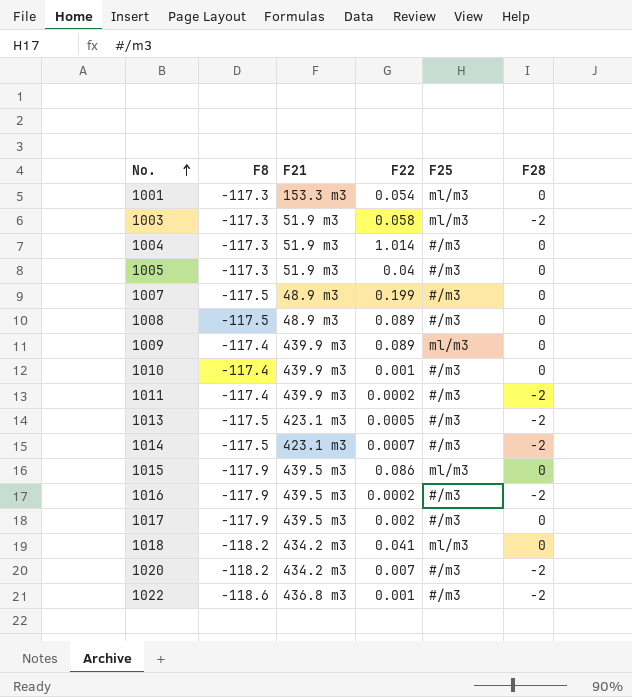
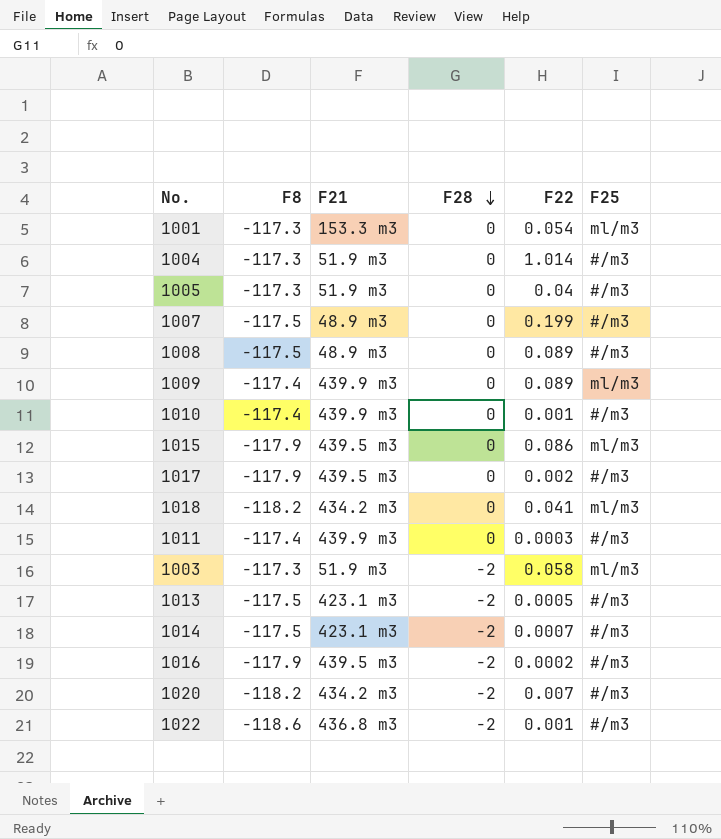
row order: No. ascending -> F28 descending
column F28 | position: 6 -> 4
1011 | F28: -2 -> 0
1011 | F22: 0.0002 -> 0.0003

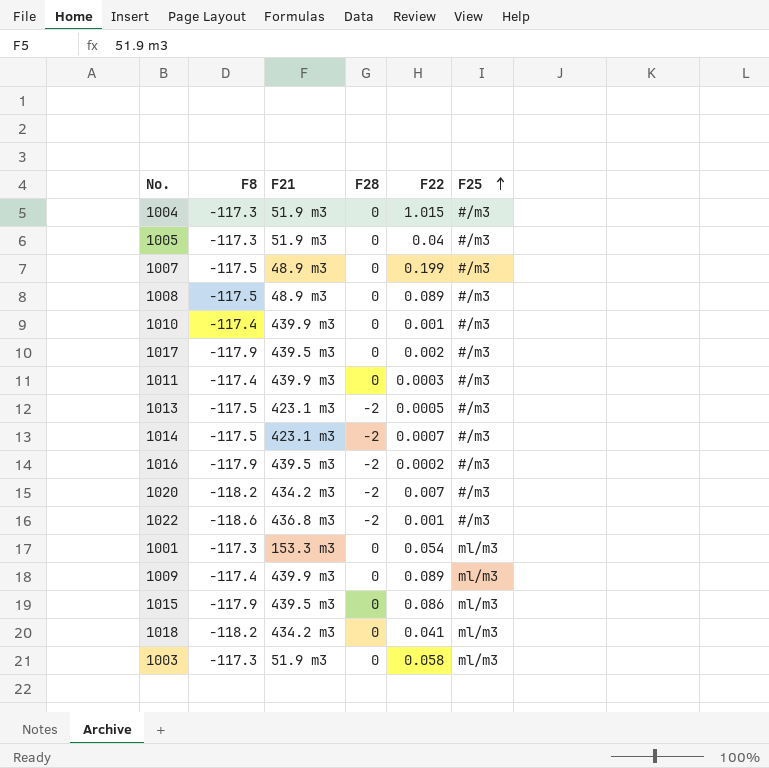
row order: F28 descending -> F25 ascending
1004 | F22: 1.014 -> 1.015
1003 | F28: -2 -> 0

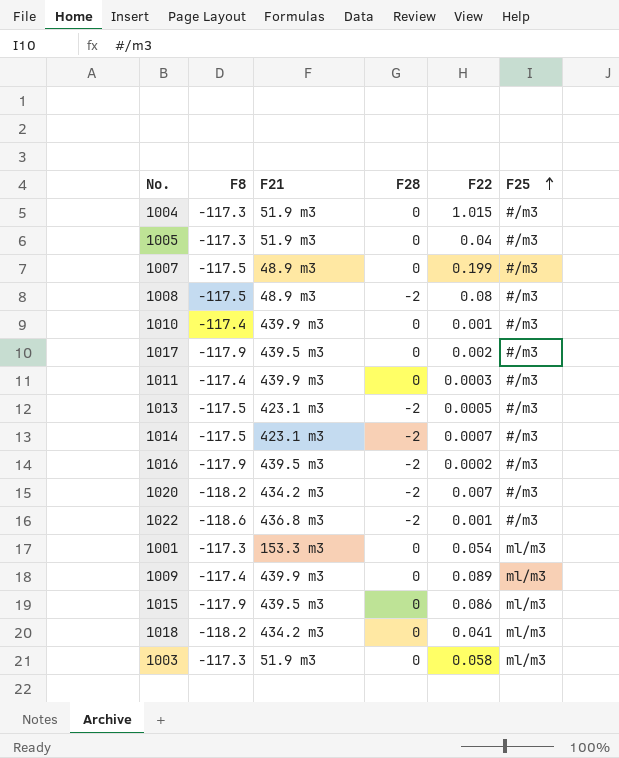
1008 | F28: 0 -> -2
1008 | F22: 0.089 -> 0.08

